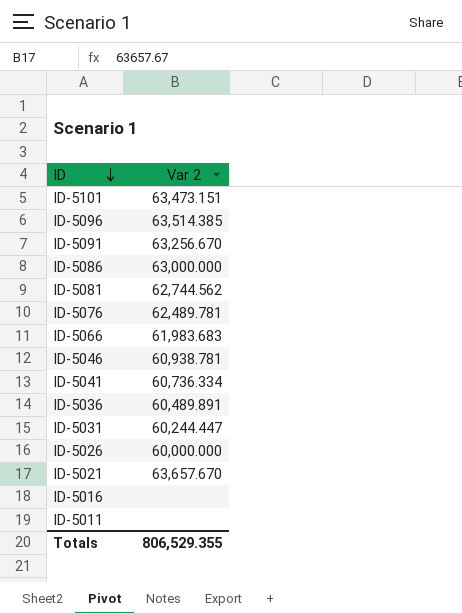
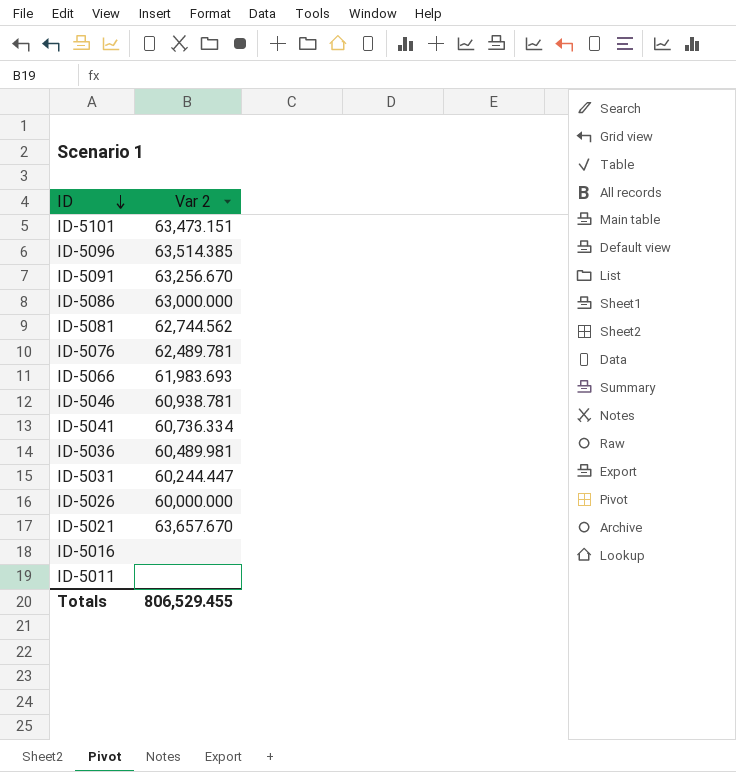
ID-5066 | Var 2: 61,983.683 -> 61,983.693
ID-5036 | Var 2: 60,489.891 -> 60,489.981
Totals | Var 2: 806,529.355 -> 806,529.455

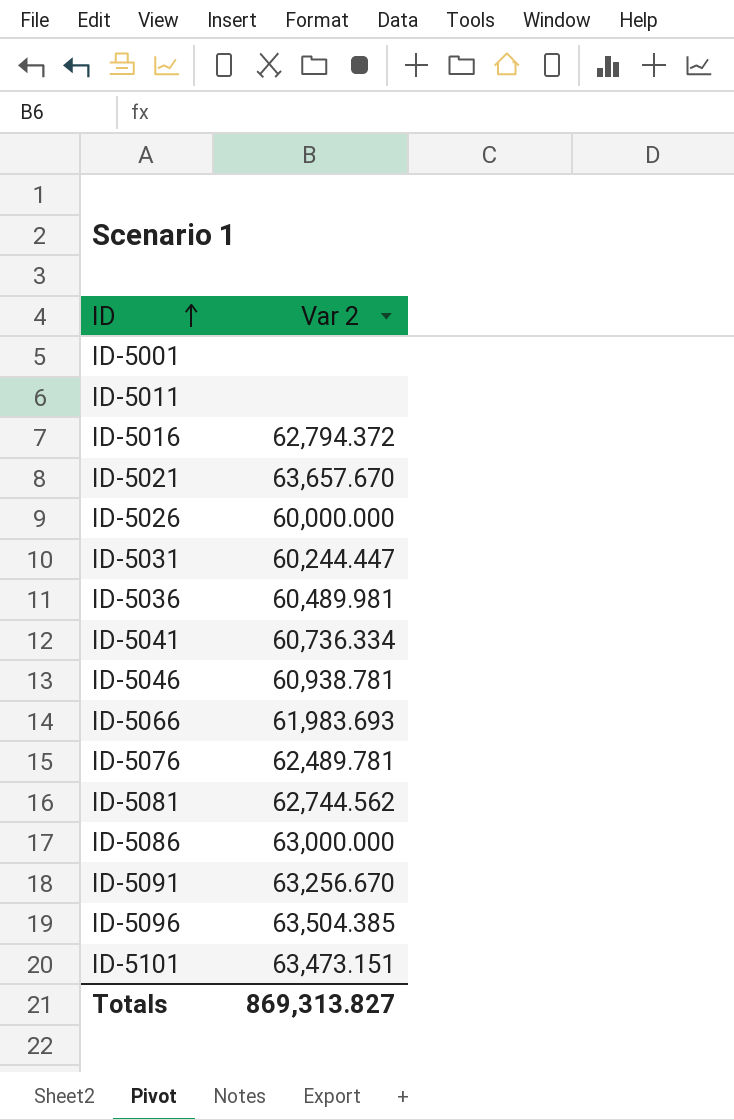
row order: ID descending -> ID ascending
row ID-5001: none -> none
ID-5016 | Var 2: none -> 62,794.372
ID-5096 | Var 2: 63,514.385 -> 63,504.385
Totals | Var 2: 806,529.455 -> 869,313.827

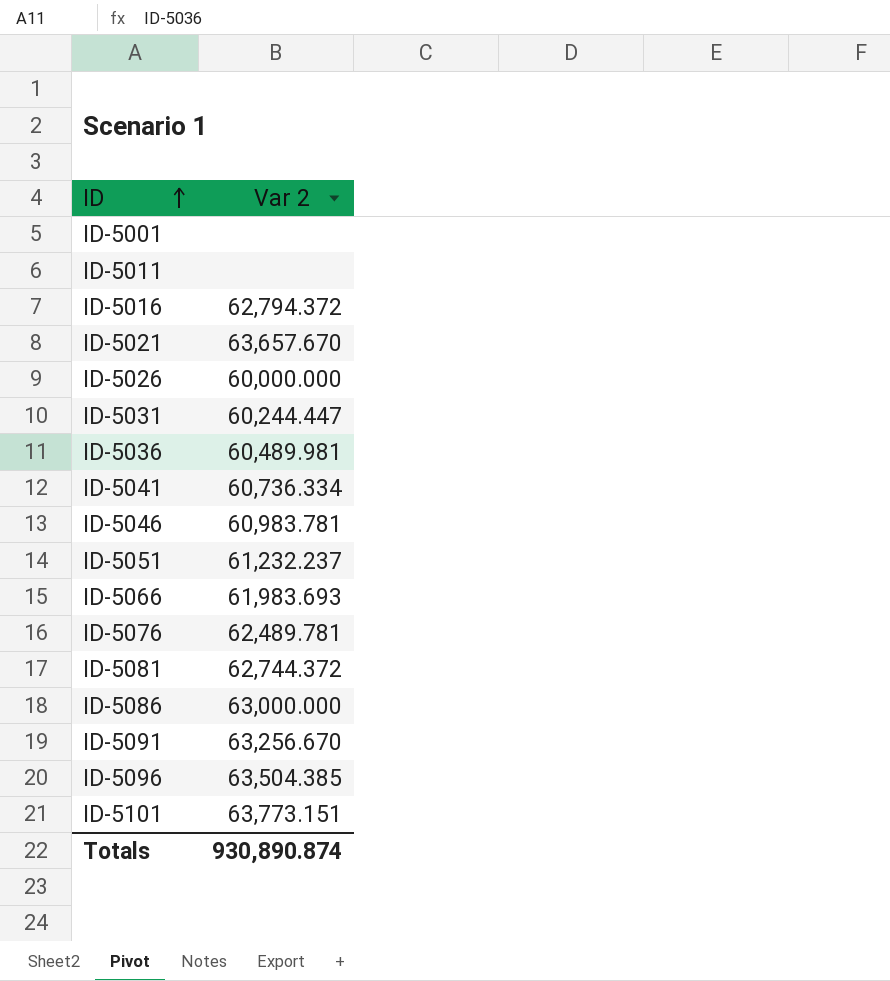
ID-5046 | Var 2: 60,938.781 -> 60,983.781
row ID-5051: none -> 61,232.237
ID-5081 | Var 2: 62,744.562 -> 62,744.372
ID-5101 | Var 2: 63,473.151 -> 63,773.151
Totals | Var 2: 869,313.827 -> 930,890.874

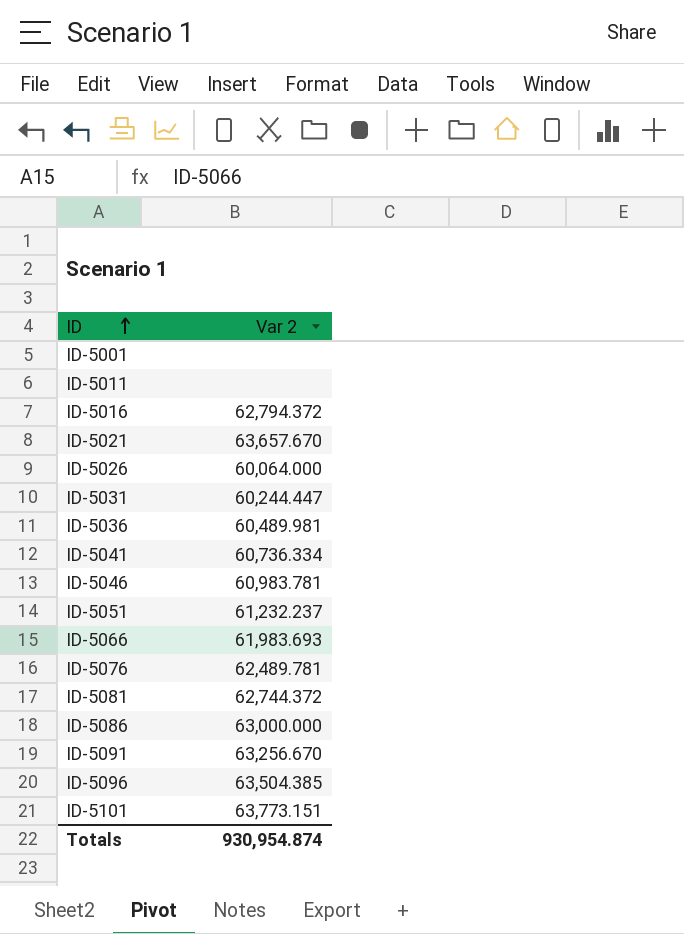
ID-5026 | Var 2: 60,000.000 -> 60,064.000
Totals | Var 2: 930,890.874 -> 930,954.874

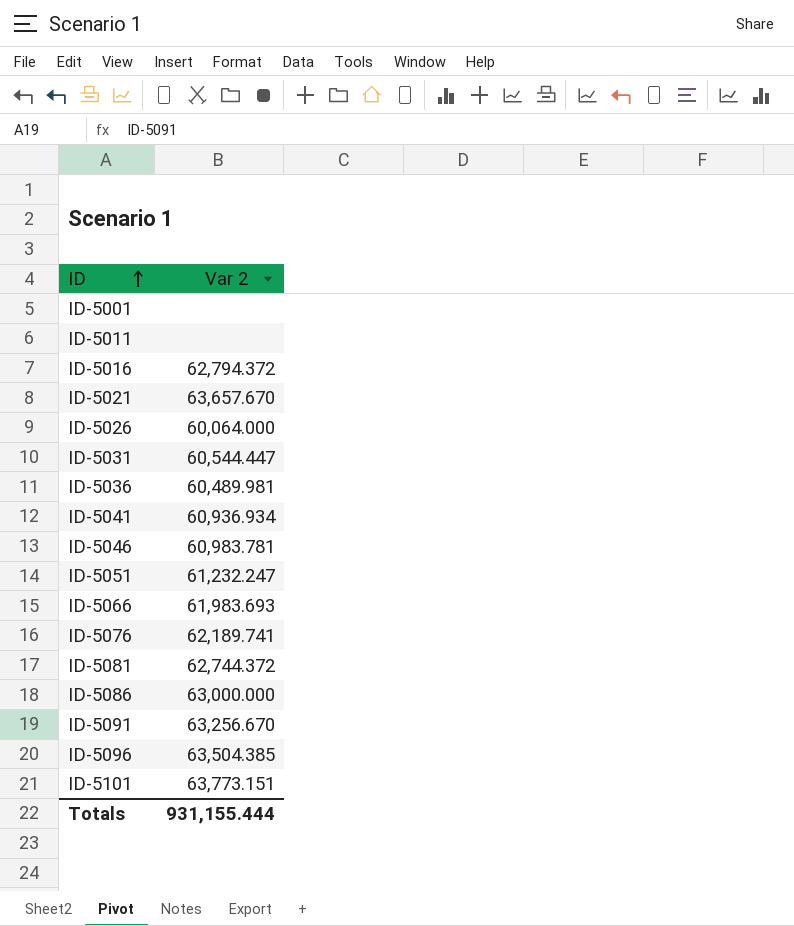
ID-5031 | Var 2: 60,244.447 -> 60,544.447
ID-5041 | Var 2: 60,736.334 -> 60,936.934
ID-5051 | Var 2: 61,232.237 -> 61,232.247
ID-5076 | Var 2: 62,489.781 -> 62,189.741
Totals | Var 2: 930,954.874 -> 931,155.444

